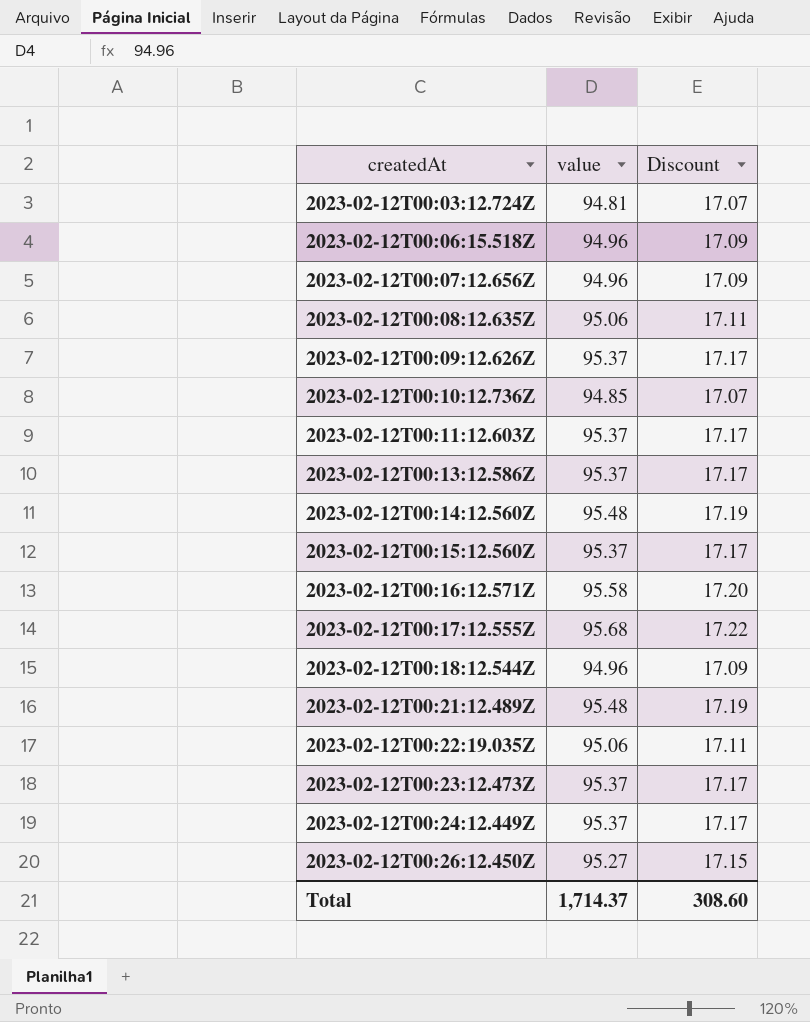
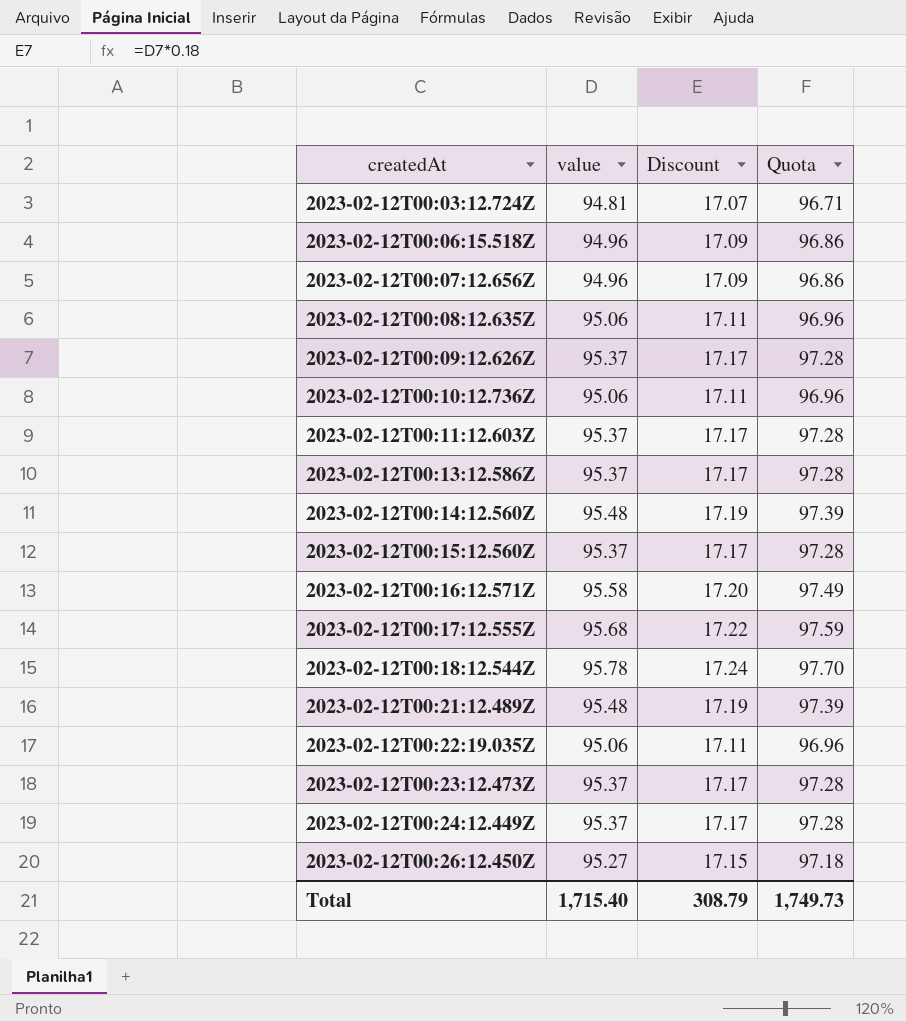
column Quota | formula: none -> [value] * 1.02
2023-02-12T00:10:12.736Z | value: 94.85 -> 95.06
2023-02-12T00:10:12.736Z | Discount: 17.07 -> 17.11
2023-02-12T00:18:12.544Z | value: 94.96 -> 95.78
2023-02-12T00:18:12.544Z | Discount: 17.09 -> 17.24
Total | value: 1,714.37 -> 1,715.40
Total | Discount: 308.60 -> 308.79

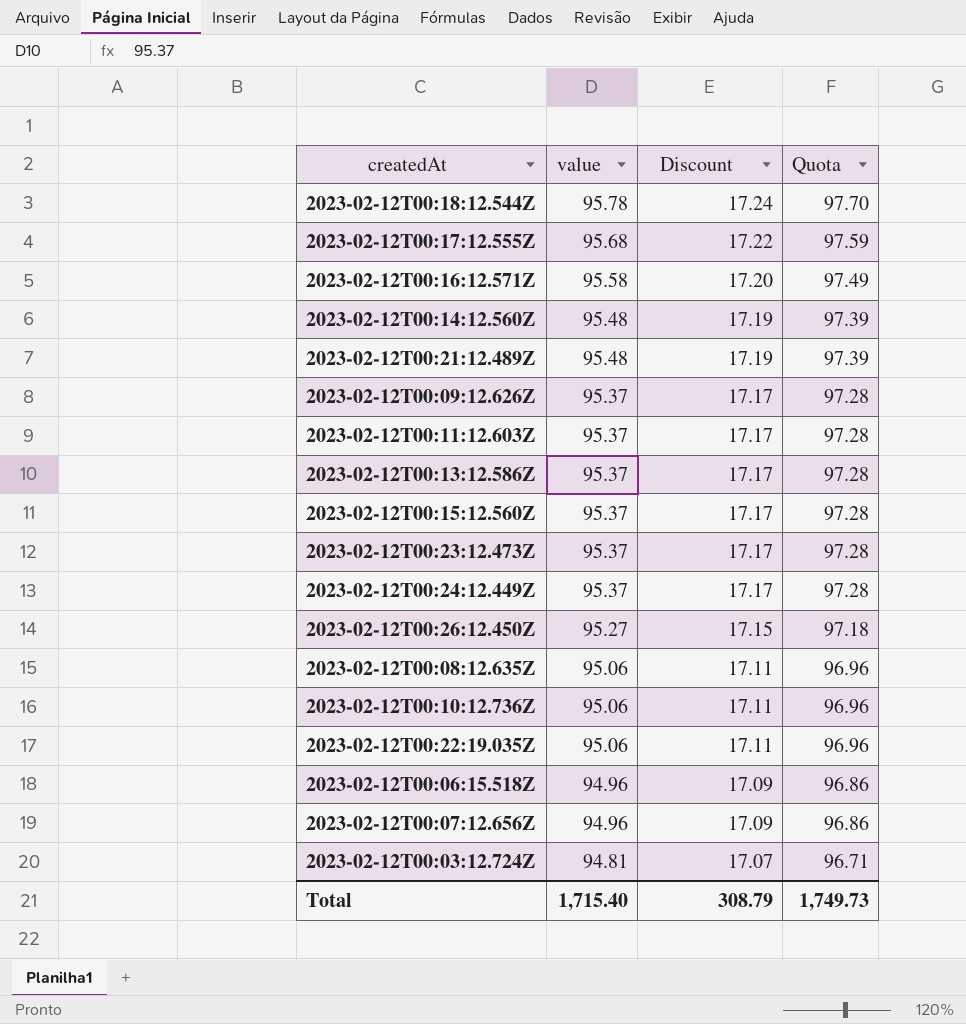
row order: createdAt ascending -> value descending

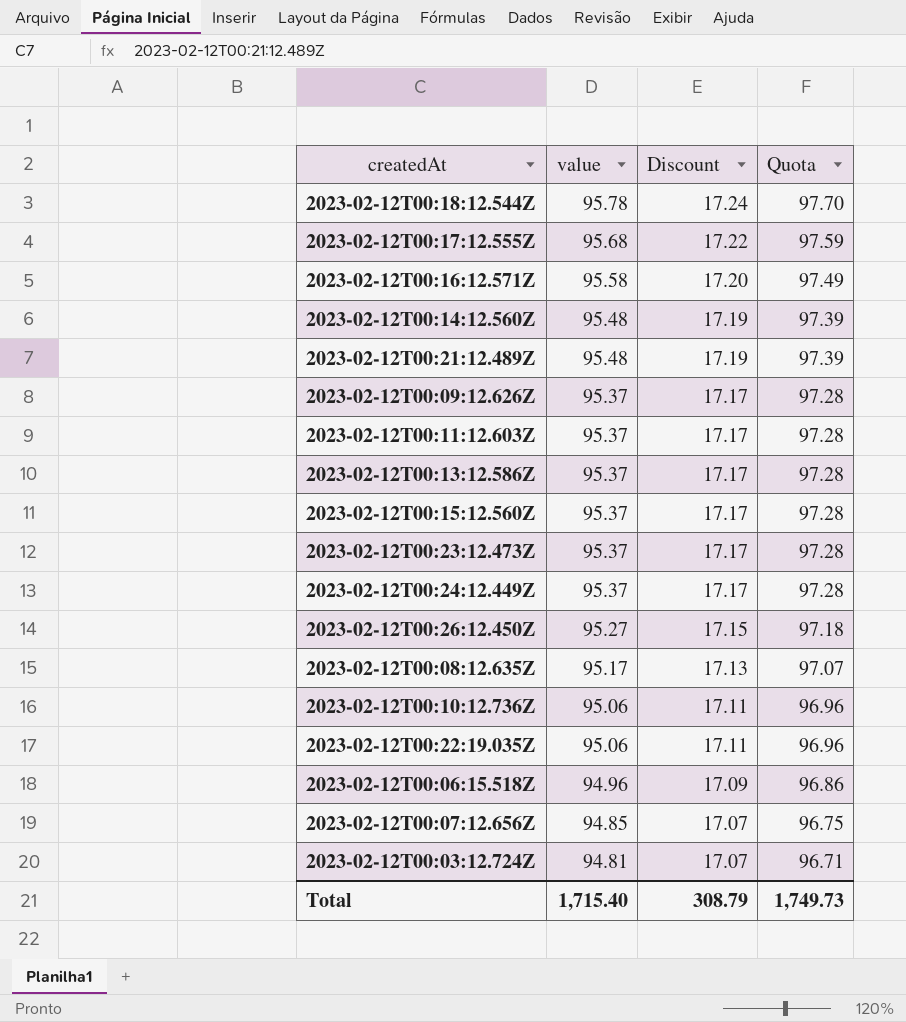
2023-02-12T00:08:12.635Z | value: 95.06 -> 95.17
2023-02-12T00:08:12.635Z | Discount: 17.11 -> 17.13
2023-02-12T00:08:12.635Z | Quota: 96.96 -> 97.07
2023-02-12T00:07:12.656Z | value: 94.96 -> 94.85
2023-02-12T00:07:12.656Z | Discount: 17.09 -> 17.07
2023-02-12T00:07:12.656Z | Quota: 96.86 -> 96.75

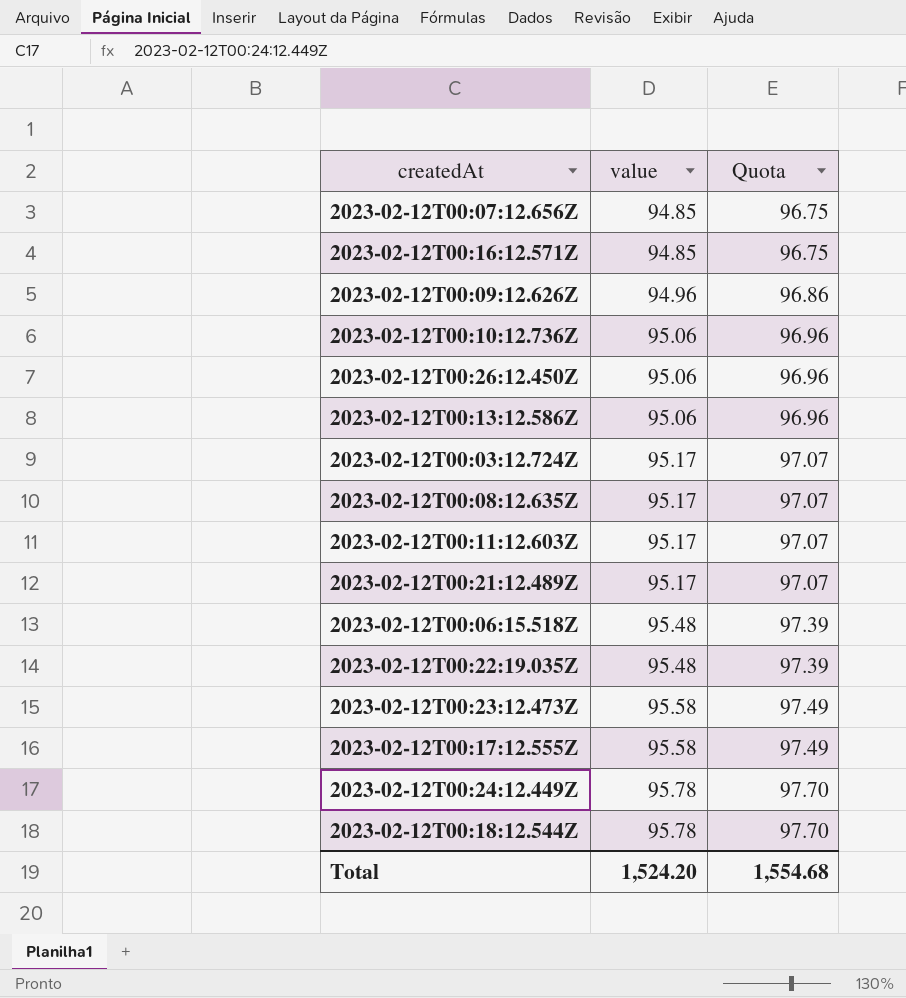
row order: value descending -> value ascending
column Discount | formula: [value] * 0.18 -> none
row 2023-02-12T00:14:12.560Z: 95.48 | 17.19 | 97.39 -> none
row 2023-02-12T00:15:12.560Z: 95.37 | 17.17 | 97.28 -> none
2023-02-12T00:16:12.571Z | value: 95.58 -> 94.85
2023-02-12T00:16:12.571Z | Quota: 97.49 -> 96.75
2023-02-12T00:09:12.626Z | value: 95.37 -> 94.96
2023-02-12T00:09:12.626Z | Quota: 97.28 -> 96.86
2023-02-12T00:26:12.450Z | value: 95.27 -> 95.06
2023-02-12T00:26:12.450Z | Quota: 97.18 -> 96.96
2023-02-12T00:13:12.586Z | value: 95.37 -> 95.06
2023-02-12T00:13:12.586Z | Quota: 97.28 -> 96.96
2023-02-12T00:03:12.724Z | value: 94.81 -> 95.17
2023-02-12T00:03:12.724Z | Quota: 96.71 -> 97.07
2023-02-12T00:11:12.603Z | value: 95.37 -> 95.17
2023-02-12T00:11:12.603Z | Quota: 97.28 -> 97.07
2023-02-12T00:21:12.489Z | value: 95.48 -> 95.17
2023-02-12T00:21:12.489Z | Quota: 97.39 -> 97.07
2023-02-12T00:06:15.518Z | value: 94.96 -> 95.48
2023-02-12T00:06:15.518Z | Quota: 96.86 -> 97.39
2023-02-12T00:22:19.035Z | value: 95.06 -> 95.48
2023-02-12T00:22:19.035Z | Quota: 96.96 -> 97.39
2023-02-12T00:23:12.473Z | value: 95.37 -> 95.58
2023-02-12T00:23:12.473Z | Quota: 97.28 -> 97.49
2023-02-12T00:17:12.555Z | value: 95.68 -> 95.58
2023-02-12T00:17:12.555Z | Quota: 97.59 -> 97.49
2023-02-12T00:24:12.449Z | value: 95.37 -> 95.78
2023-02-12T00:24:12.449Z | Quota: 97.28 -> 97.70
Total | value: 1,715.40 -> 1,524.20
Total | Quota: 1,749.73 -> 1,554.68

